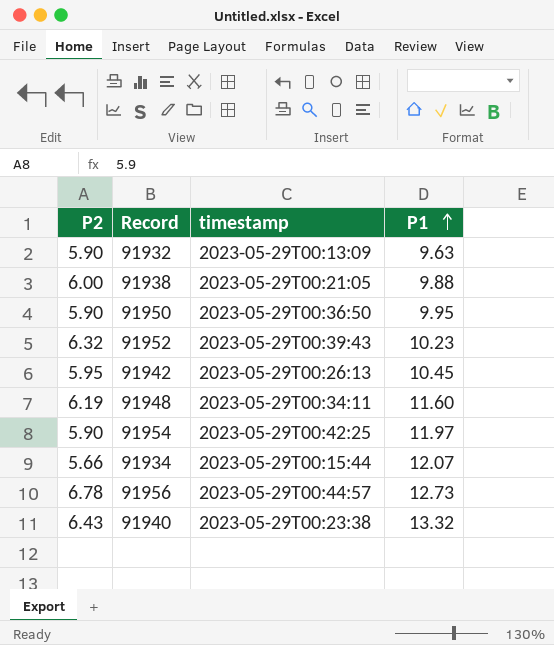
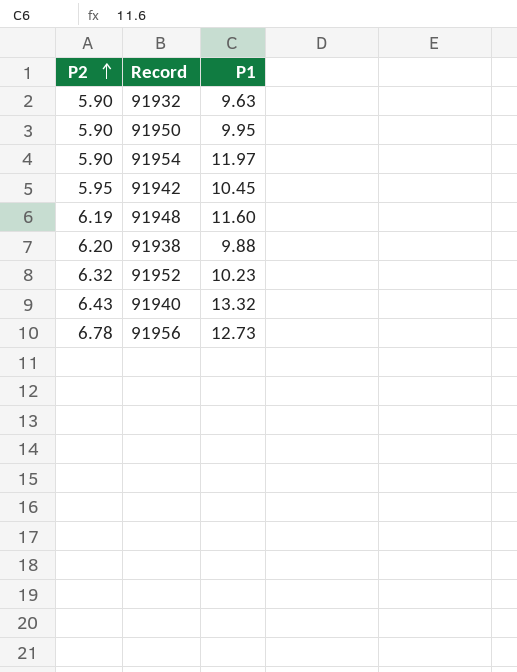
row order: P1 ascending -> P2 ascending
column timestamp | position: 3 -> none
row 91934: 5.66 | 2023-05-29T00:15:44 | 12.07 -> none
91938 | P2: 6.00 -> 6.20

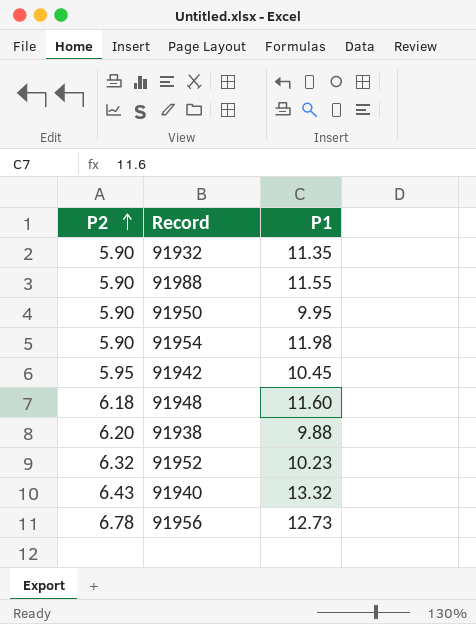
91932 | P1: 9.63 -> 11.35
row 91988: none -> 5.90 | 11.55
91954 | P1: 11.97 -> 11.98
91948 | P2: 6.19 -> 6.18

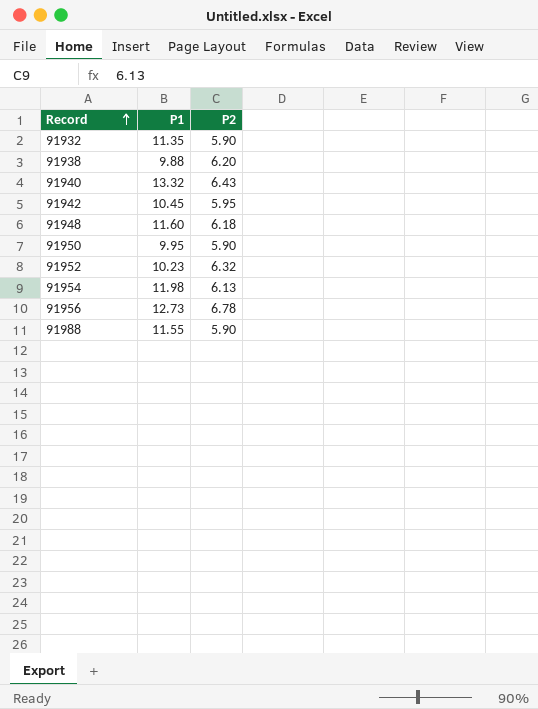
row order: P2 ascending -> Record ascending
column P2 | position: 1 -> 3
91954 | P2: 5.90 -> 6.13

